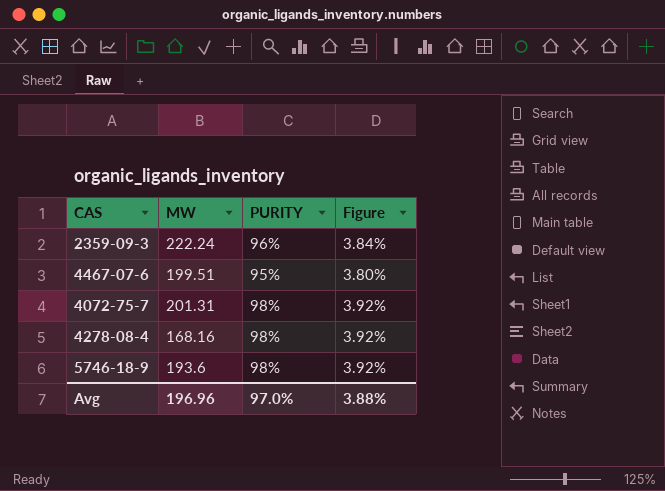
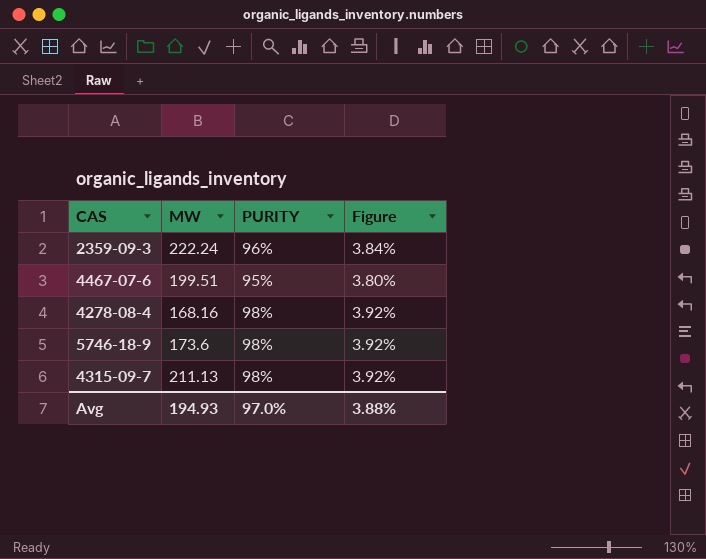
row 4072-75-7: 201.31 | 98% | 3.92% -> none
5746-18-9 | MW: 193.6 -> 173.6
row 4315-09-7: none -> 211.13 | 98% | 3.92%
Avg | MW: 196.96 -> 194.93

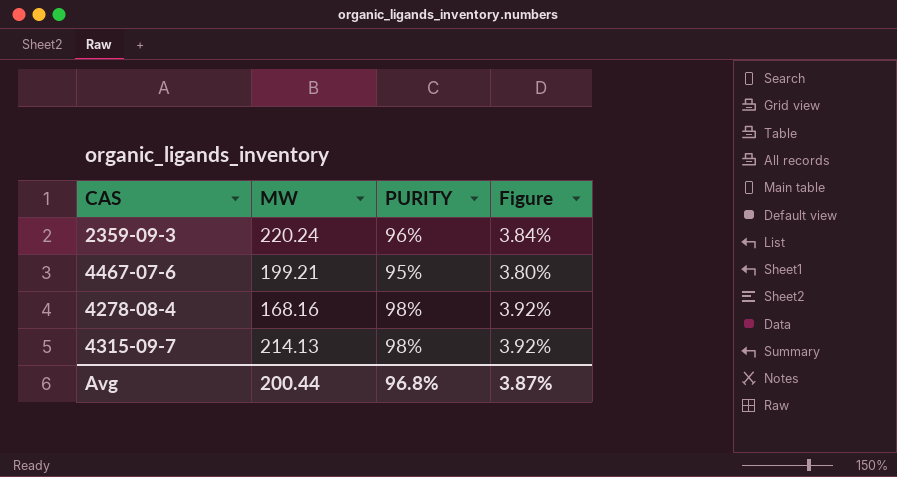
row 5746-18-9: 173.6 | 98% | 3.92% -> none
2359-09-3 | MW: 222.24 -> 220.24
4467-07-6 | MW: 199.51 -> 199.21
4315-09-7 | MW: 211.13 -> 214.13
Avg | MW: 194.93 -> 200.44
Avg | PURITY: 97.0% -> 96.8%
Avg | Figure: 3.88% -> 3.87%

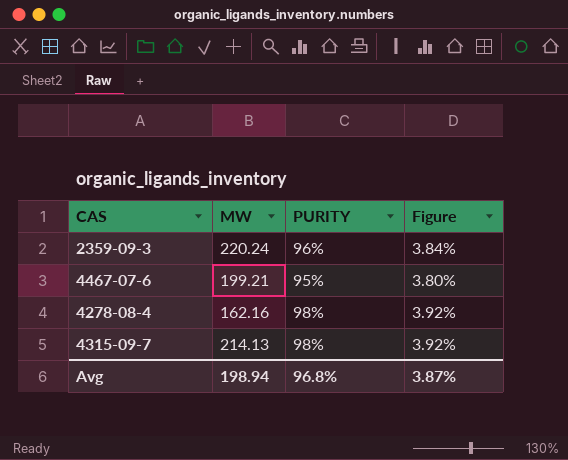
4278-08-4 | MW: 168.16 -> 162.16
Avg | MW: 200.44 -> 198.94

